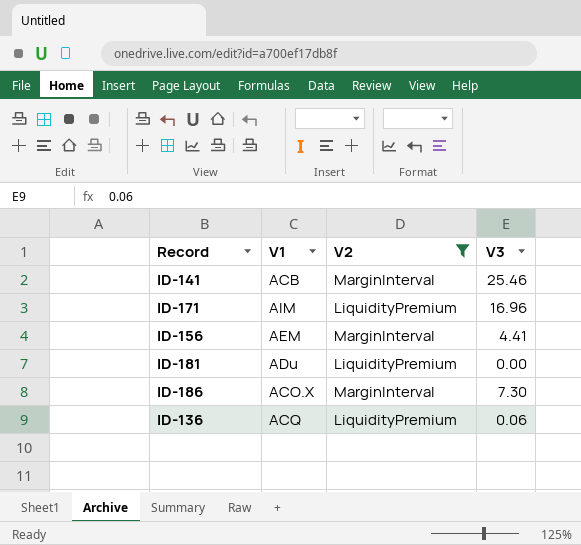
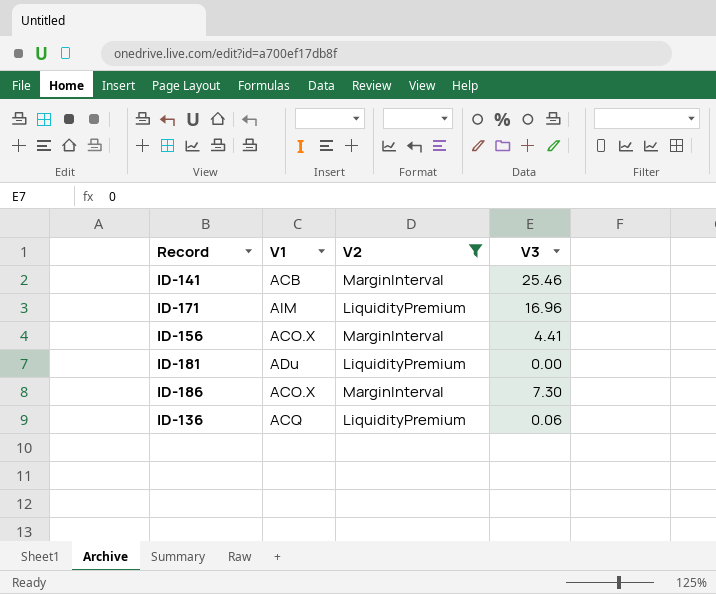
ID-156 | V1: AEM -> ACO.X

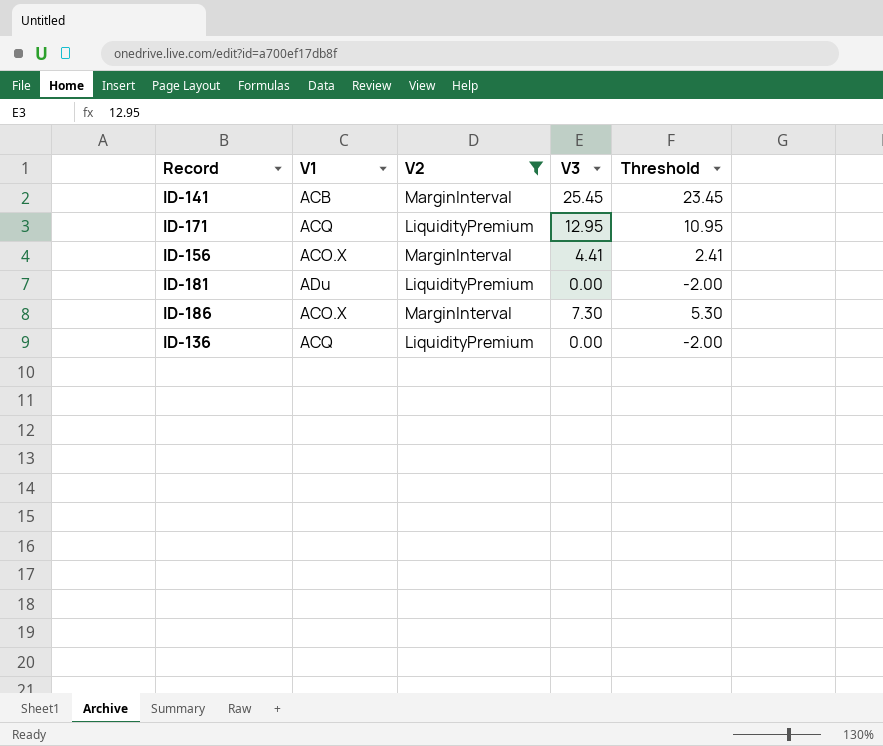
column Threshold | formula: none -> [V3] - 2
ID-141 | V3: 25.46 -> 25.45
ID-171 | V1: AIM -> ACQ
ID-171 | V3: 16.96 -> 12.95
ID-136 | V3: 0.06 -> 0.00

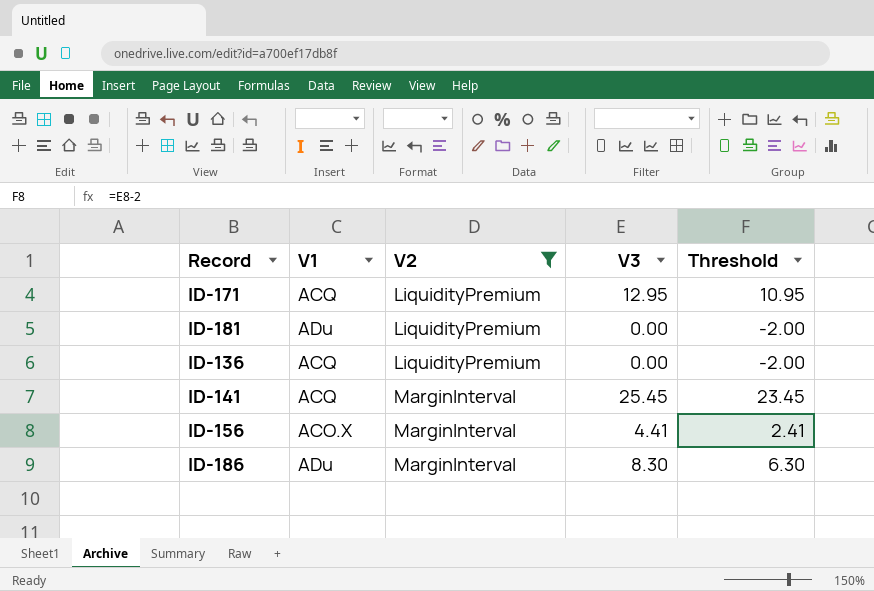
row order: none -> V2 ascending
ID-141 | V1: ACB -> ACQ
ID-186 | V1: ACO.X -> ADu
ID-186 | V3: 7.30 -> 8.30
ID-186 | Threshold: 5.30 -> 6.30

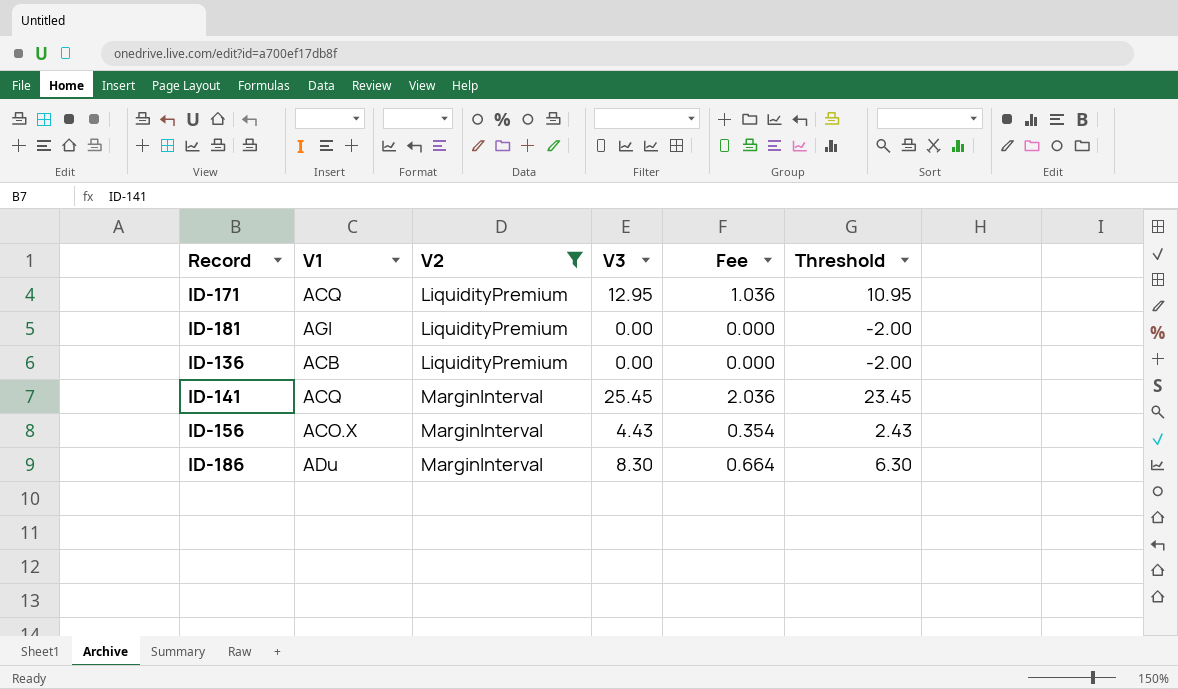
column Fee | formula: none -> [V3] * 0.08
ID-181 | V1: ADu -> AGI
ID-136 | V1: ACQ -> ACB
ID-156 | V3: 4.41 -> 4.43
ID-156 | Threshold: 2.41 -> 2.43

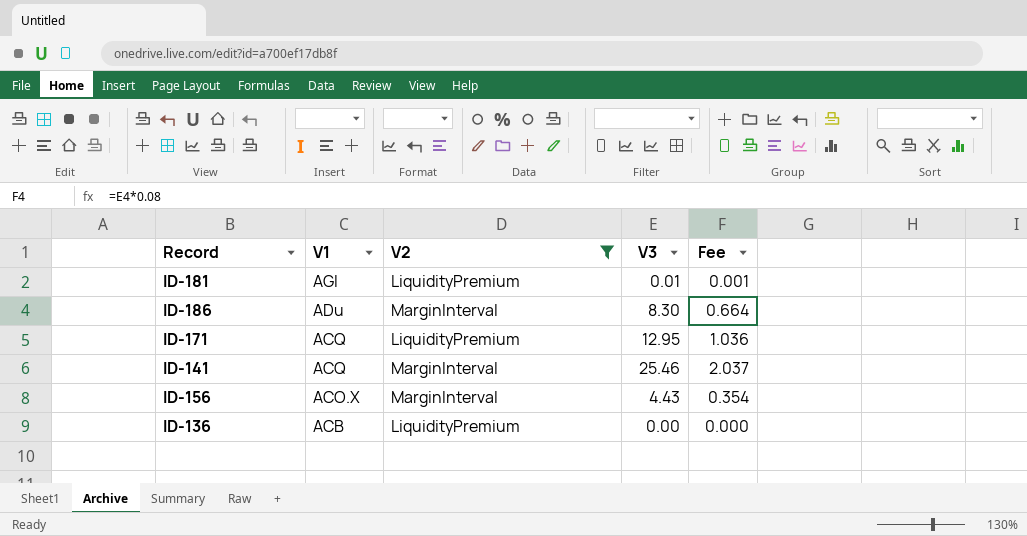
row order: V2 ascending -> V1 descending
column Threshold | formula: [V3] - 2 -> none
ID-181 | V3: 0.00 -> 0.01
ID-181 | Fee: 0.000 -> 0.001
ID-141 | V3: 25.45 -> 25.46
ID-141 | Fee: 2.036 -> 2.037

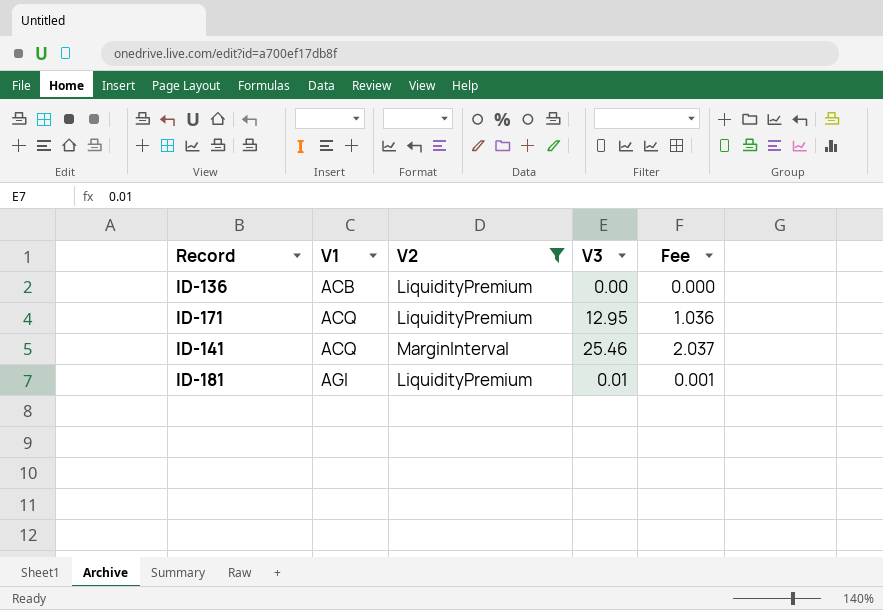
row order: V1 descending -> V1 ascending
row ID-186: ADu | MarginInterval | 8.30 | 0.664 -> none
row ID-156: ACO.X | MarginInterval | 4.43 | 0.354 -> none

